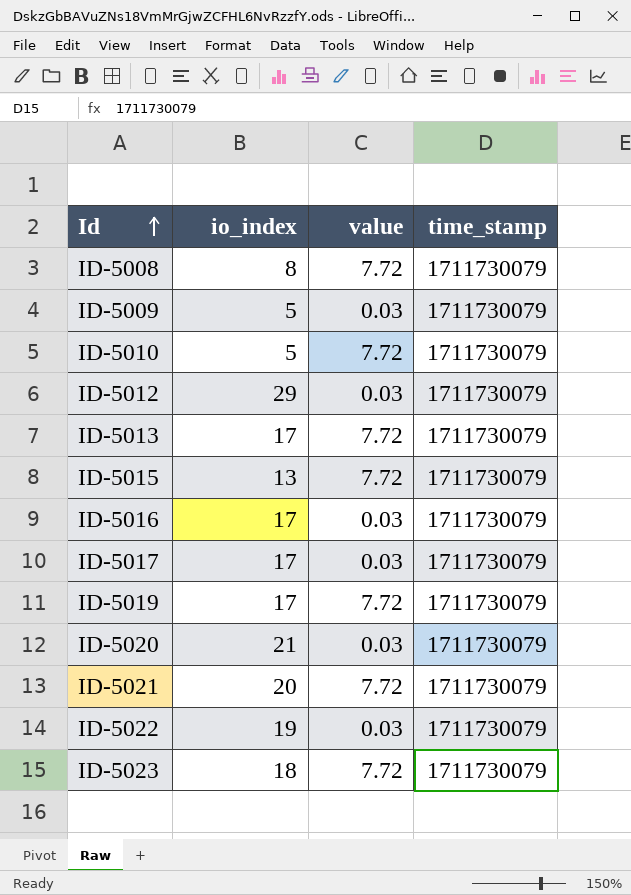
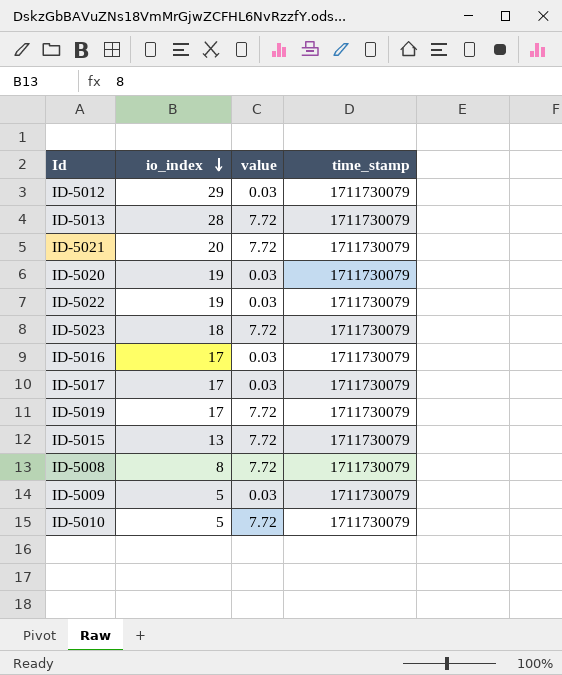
row order: Id ascending -> io_index descending
ID-5013 | io_index: 17 -> 28
ID-5020 | io_index: 21 -> 19

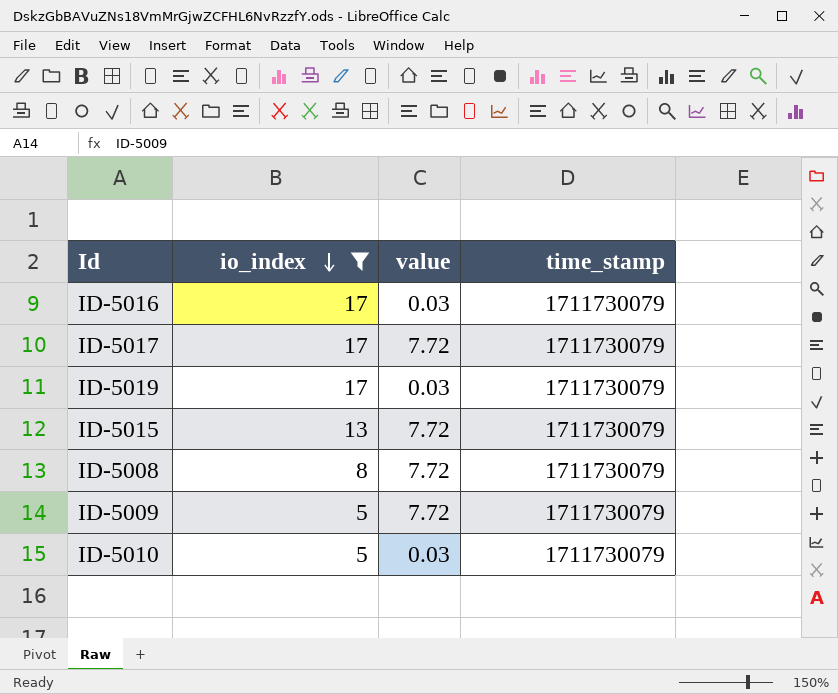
filter: none -> io_index <= 17
ID-5017 | value: 0.03 -> 7.72
ID-5019 | value: 7.72 -> 0.03
ID-5009 | value: 0.03 -> 7.72
ID-5010 | value: 7.72 -> 0.03

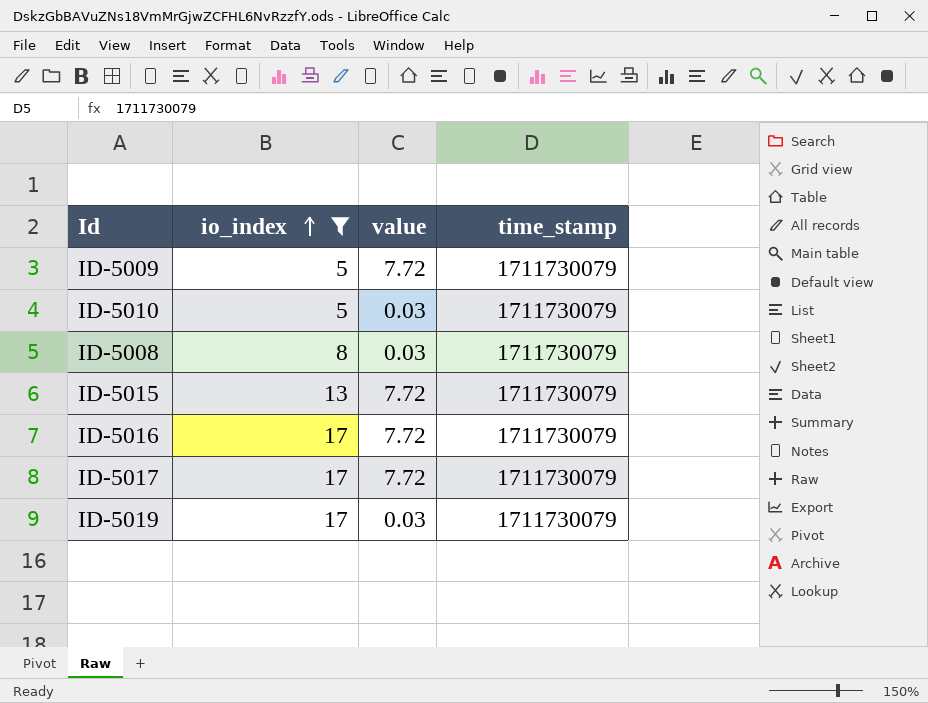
row order: io_index descending -> io_index ascending
ID-5008 | value: 7.72 -> 0.03
ID-5016 | value: 0.03 -> 7.72

